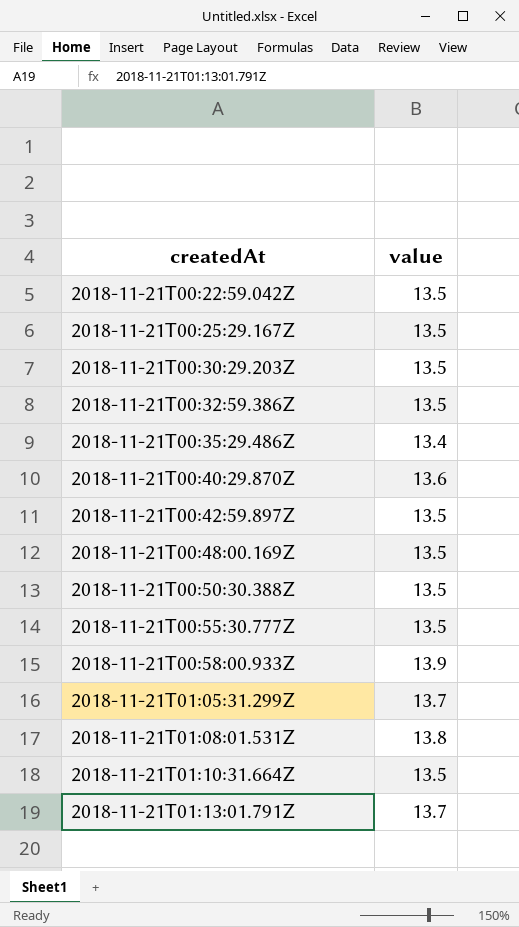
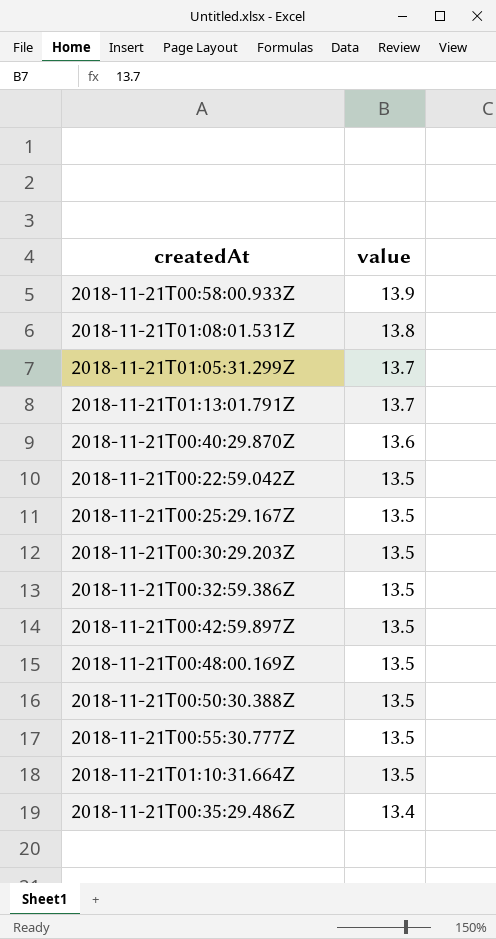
row order: createdAt ascending -> value descending

